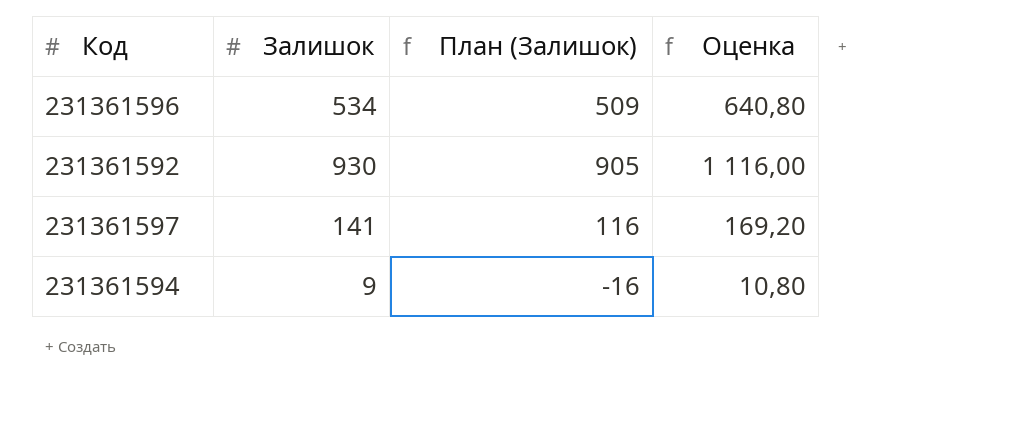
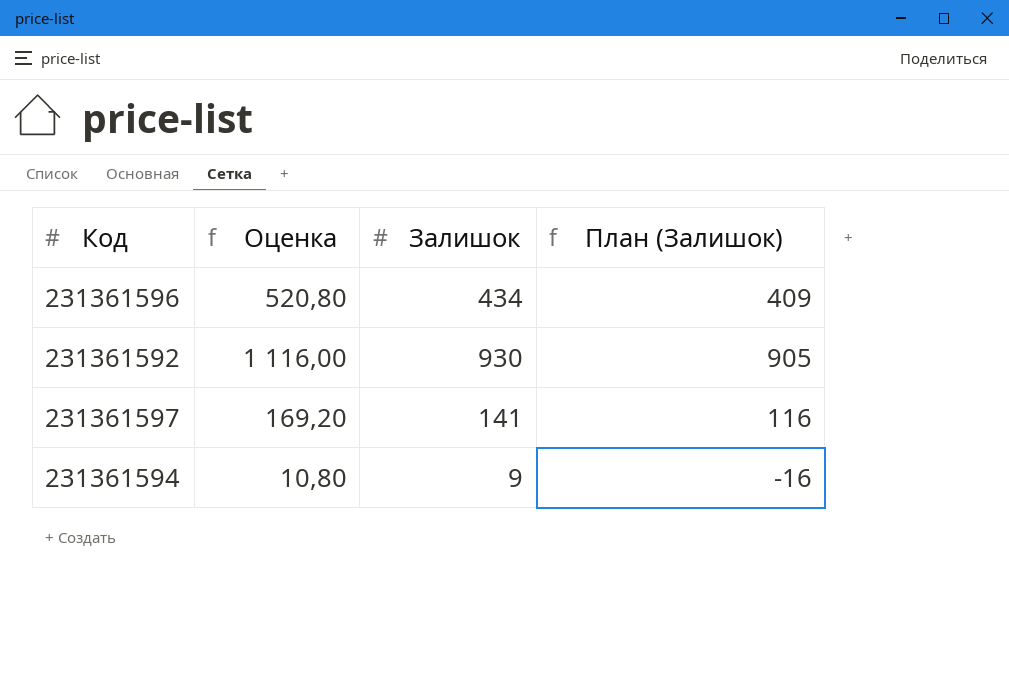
column Оценка | position: 4 -> 2
231361596 | Оценка: 640,80 -> 520,80
231361596 | Залишок: 534 -> 434
231361596 | План (Залишок): 509 -> 409

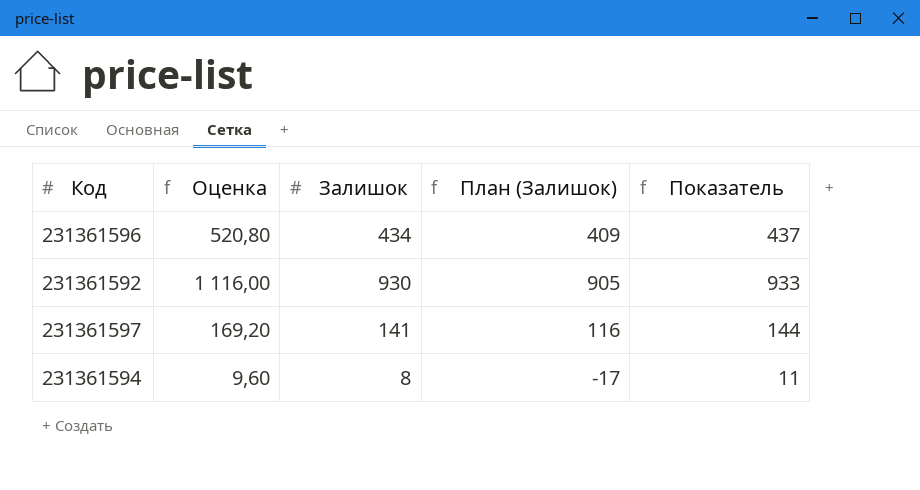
column Показатель | formula: none -> [Залишок] + 3
231361594 | Оценка: 10,80 -> 9,60
231361594 | Залишок: 9 -> 8
231361594 | План (Залишок): -16 -> -17

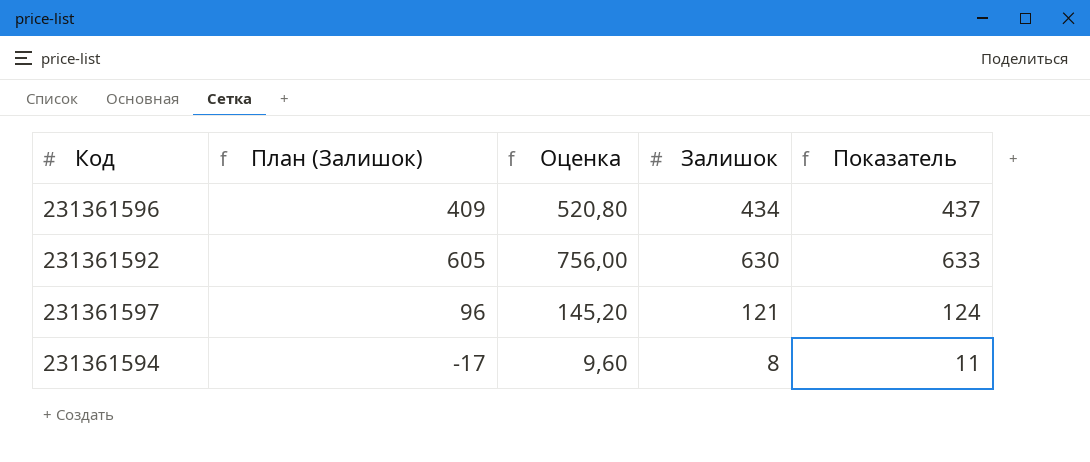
column План (Залишок) | position: 4 -> 2
231361592 | План (Залишок): 905 -> 605
231361592 | Оценка: 1 116,00 -> 756,00
231361592 | Залишок: 930 -> 630
231361592 | Показатель: 933 -> 633
231361597 | План (Залишок): 116 -> 96
231361597 | Оценка: 169,20 -> 145,20
231361597 | Залишок: 141 -> 121
231361597 | Показатель: 144 -> 124

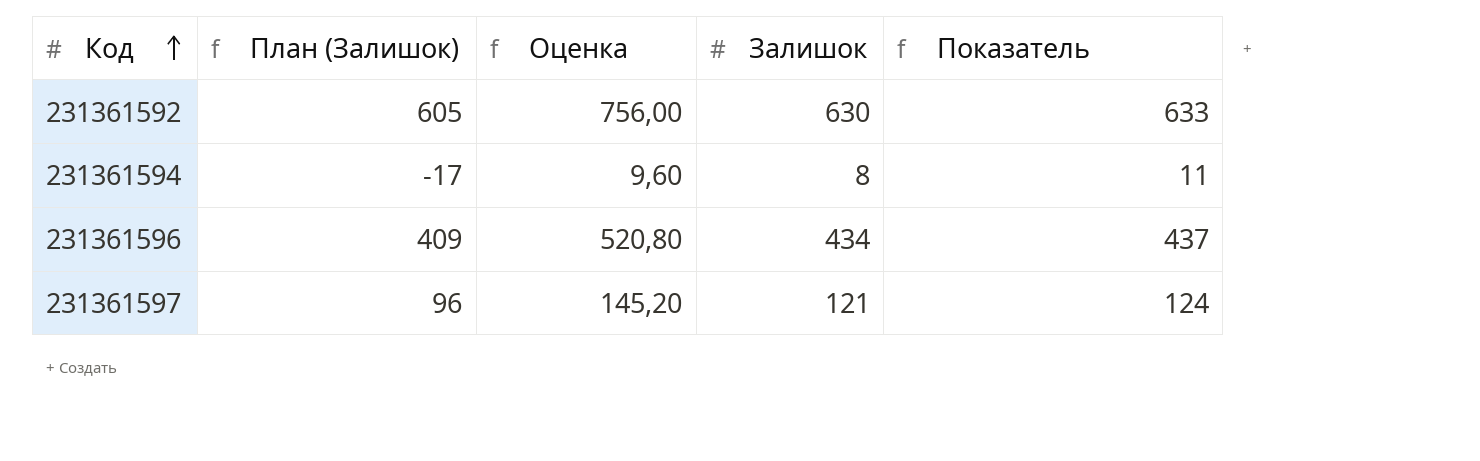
row order: none -> Код ascending

